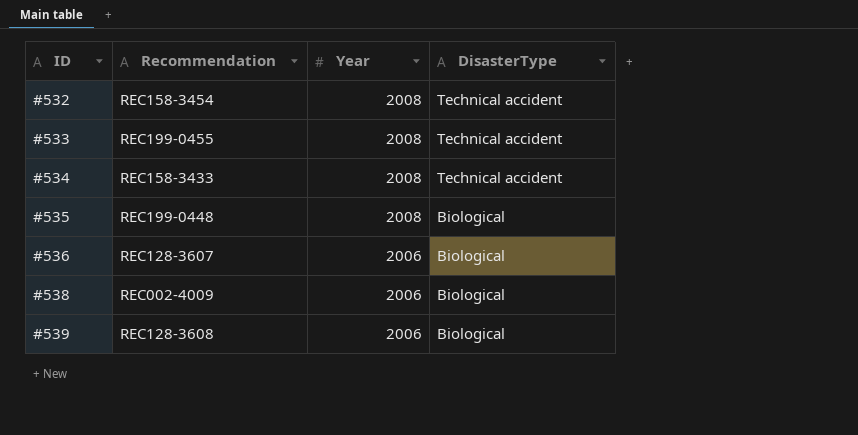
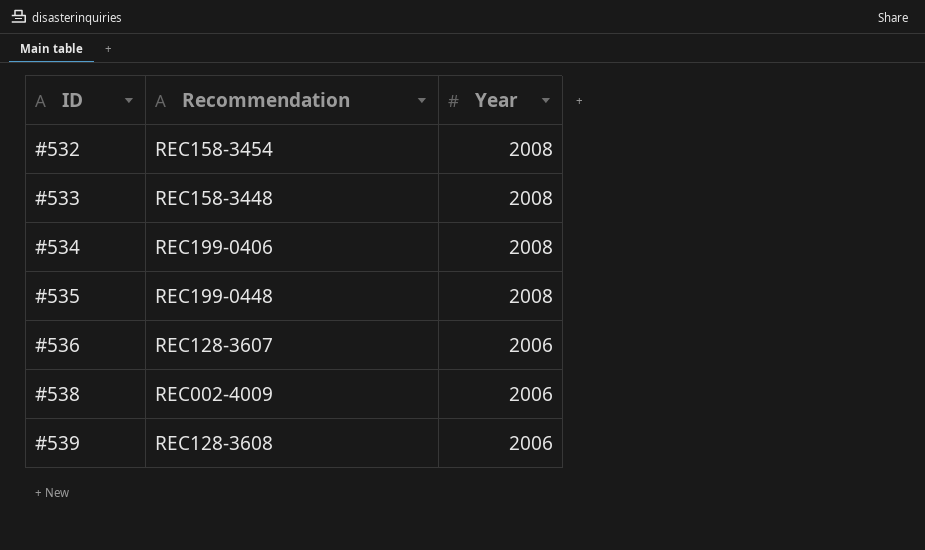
column DisasterType | position: 4 -> none
#533 | Recommendation: REC199-0455 -> REC158-3448
#534 | Recommendation: REC158-3433 -> REC199-0406

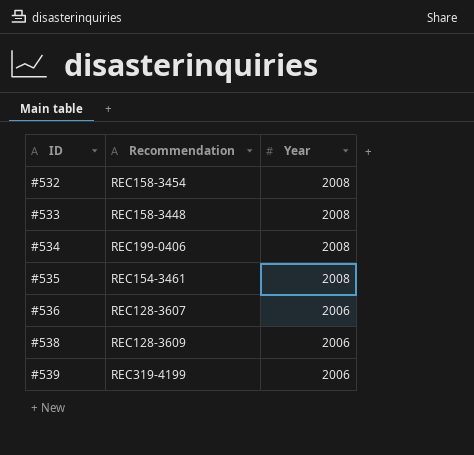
#535 | Recommendation: REC199-0448 -> REC154-3461
#538 | Recommendation: REC002-4009 -> REC128-3609
#539 | Recommendation: REC128-3608 -> REC319-4199

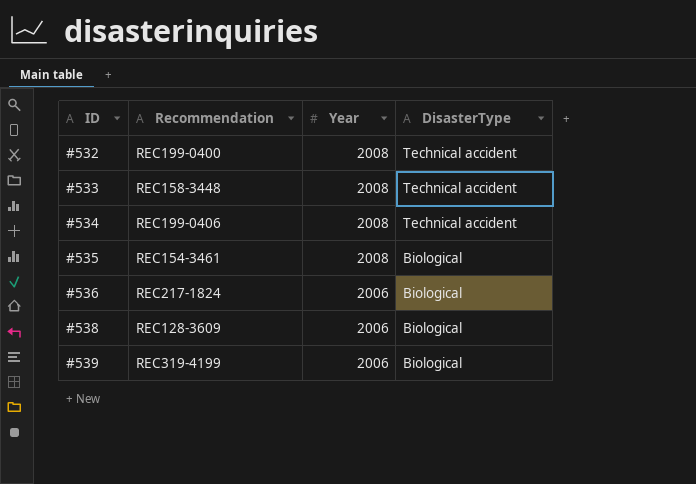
column DisasterType | position: none -> 4
#532 | Recommendation: REC158-3454 -> REC199-0400
#536 | Recommendation: REC128-3607 -> REC217-1824

